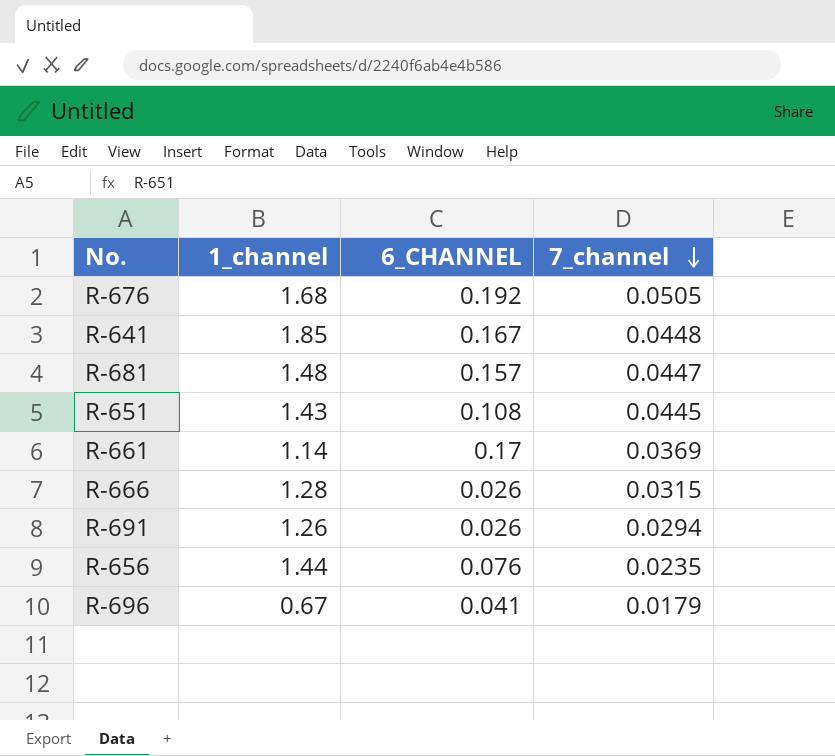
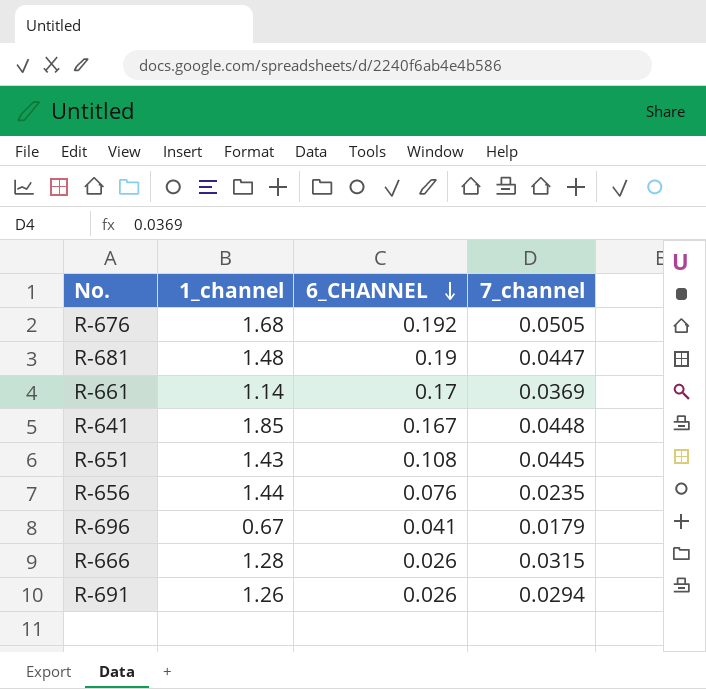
row order: 7_channel descending -> 6_CHANNEL descending
R-681 | 6_CHANNEL: 0.157 -> 0.19

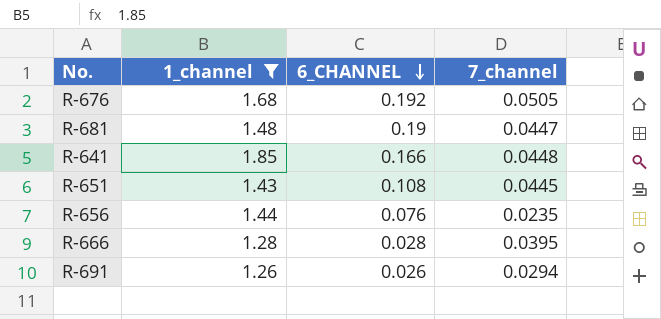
filter: none -> 1_channel >= 1.26
R-641 | 6_CHANNEL: 0.167 -> 0.166
R-666 | 6_CHANNEL: 0.026 -> 0.028
R-666 | 7_channel: 0.0315 -> 0.0395

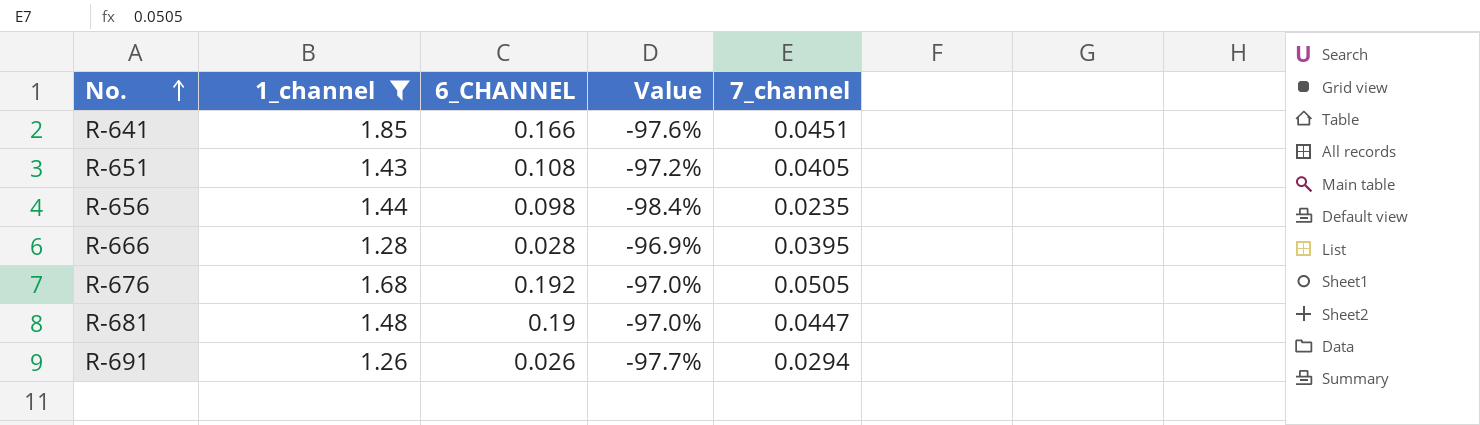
row order: 6_CHANNEL descending -> No. ascending
column Value | formula: none -> ([7_channel] - [1_channel]) / [1_channel]
R-641 | 7_channel: 0.0448 -> 0.0451
R-651 | 7_channel: 0.0445 -> 0.0405
R-656 | 6_CHANNEL: 0.076 -> 0.098

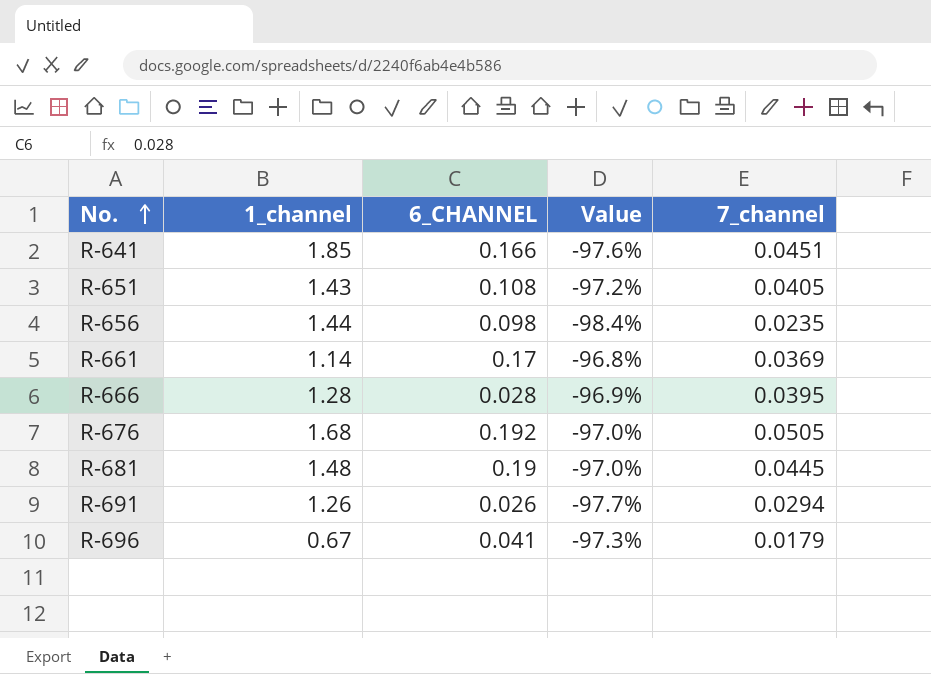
filter: 1_channel >= 1.26 -> none
R-681 | 7_channel: 0.0447 -> 0.0445

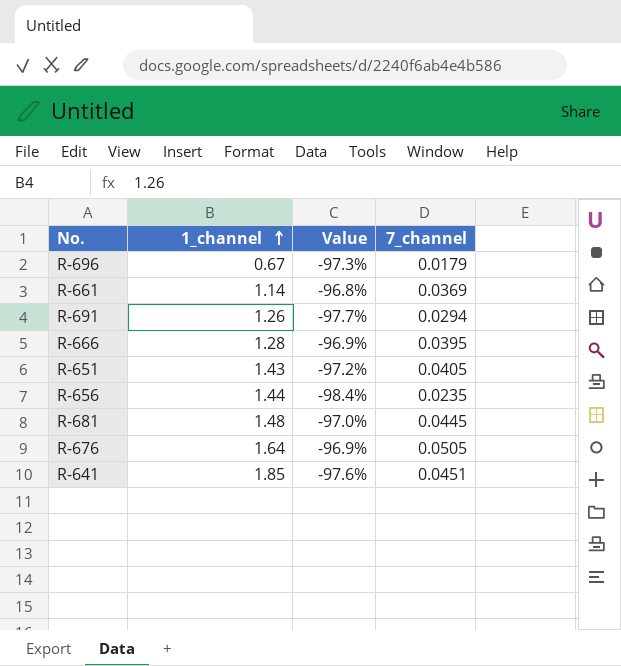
row order: No. ascending -> 1_channel ascending
column 6_CHANNEL | position: 3 -> none
R-676 | 1_channel: 1.68 -> 1.64
R-676 | Value: -97.0% -> -96.9%

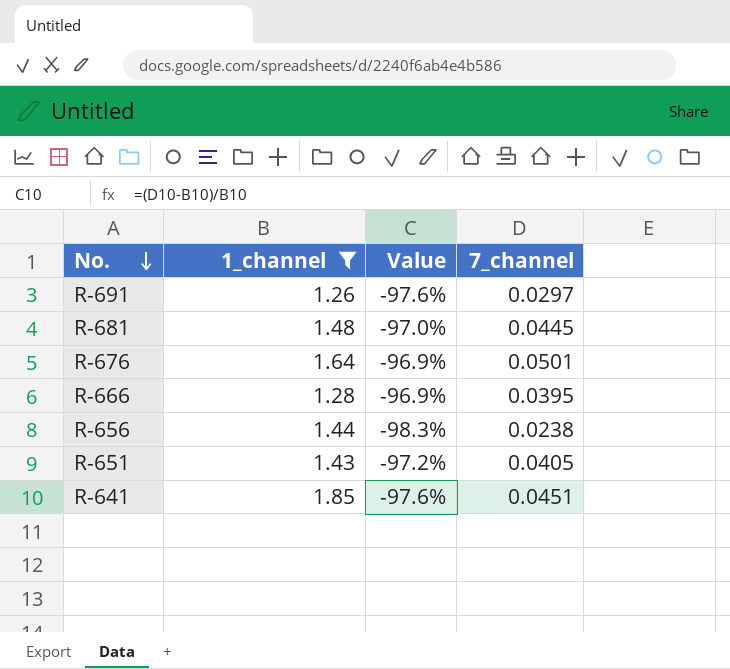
filter: none -> 1_channel >= 1.26
row order: 1_channel ascending -> No. descending
R-691 | Value: -97.7% -> -97.6%
R-691 | 7_channel: 0.0294 -> 0.0297
R-676 | 7_channel: 0.0505 -> 0.0501
R-656 | Value: -98.4% -> -98.3%
R-656 | 7_channel: 0.0235 -> 0.0238

